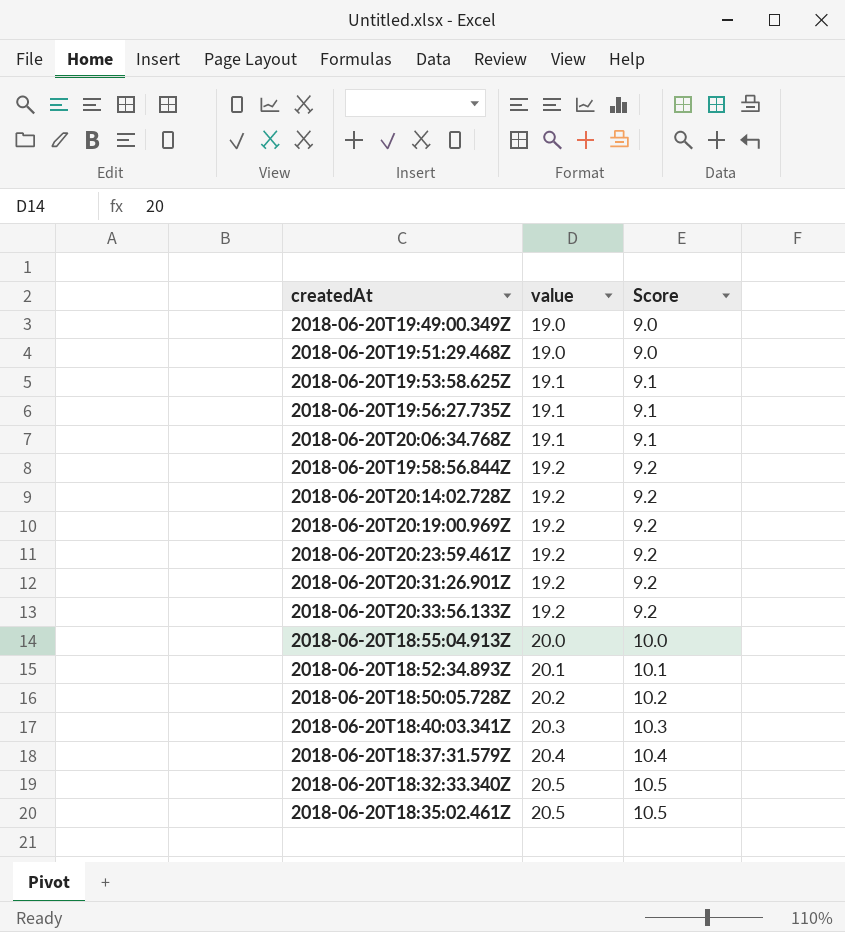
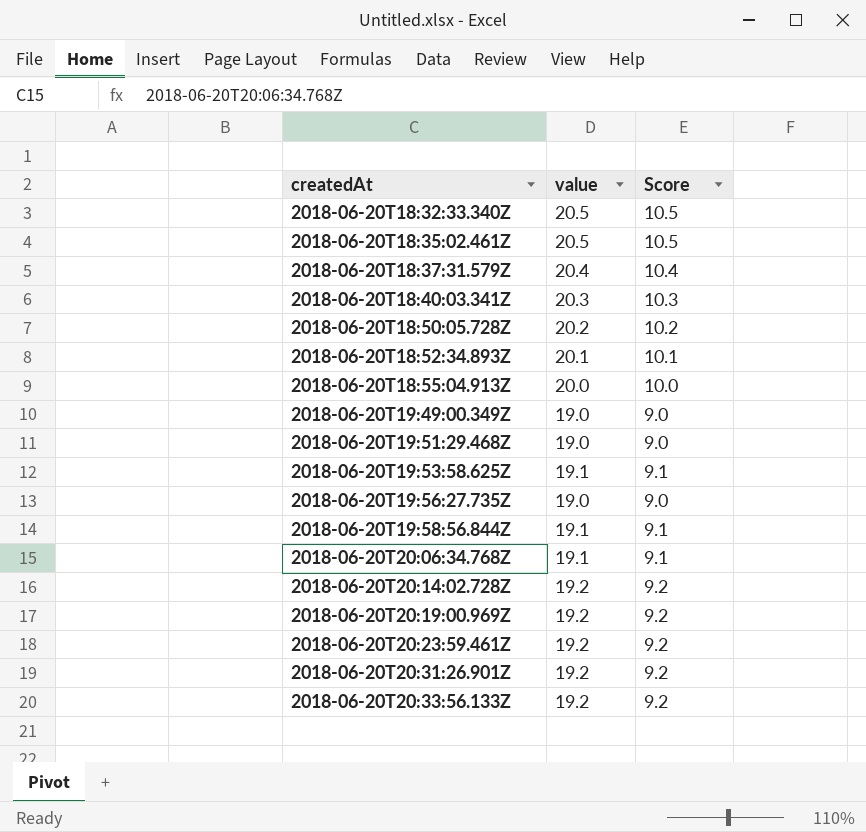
row order: value ascending -> createdAt ascending
2018-06-20T19:56:27.735Z | value: 19.1 -> 19.0
2018-06-20T19:56:27.735Z | Score: 9.1 -> 9.0
2018-06-20T19:58:56.844Z | value: 19.2 -> 19.1
2018-06-20T19:58:56.844Z | Score: 9.2 -> 9.1

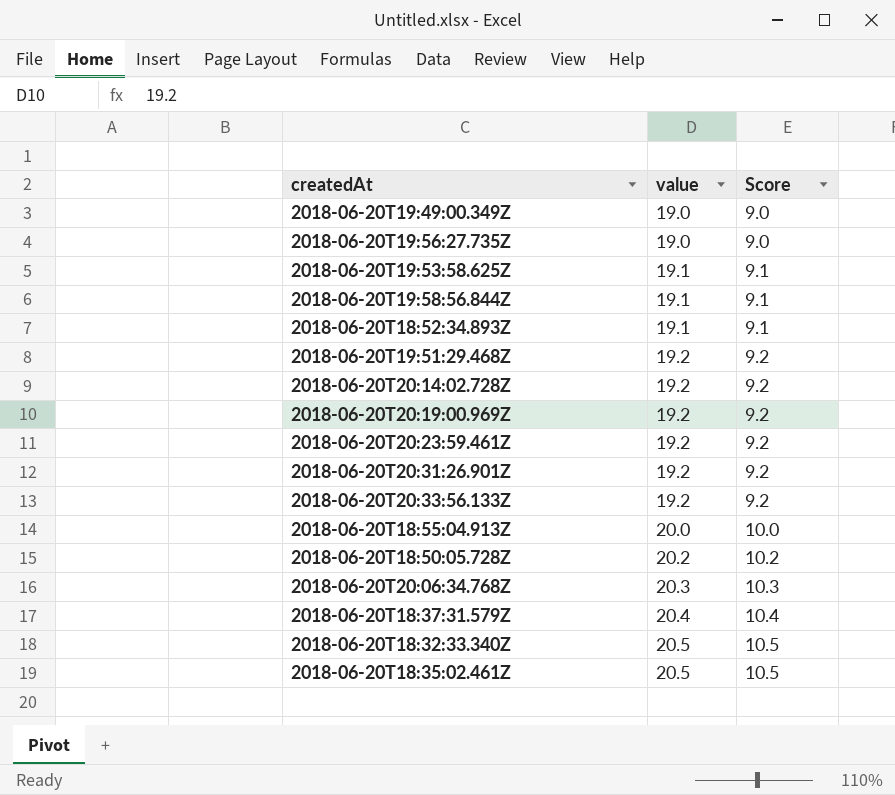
row order: createdAt ascending -> value ascending
row 2018-06-20T18:40:03.341Z: 20.3 | 10.3 -> none
2018-06-20T18:52:34.893Z | value: 20.1 -> 19.1
2018-06-20T18:52:34.893Z | Score: 10.1 -> 9.1
2018-06-20T19:51:29.468Z | value: 19.0 -> 19.2
2018-06-20T19:51:29.468Z | Score: 9.0 -> 9.2
2018-06-20T20:06:34.768Z | value: 19.1 -> 20.3
2018-06-20T20:06:34.768Z | Score: 9.1 -> 10.3

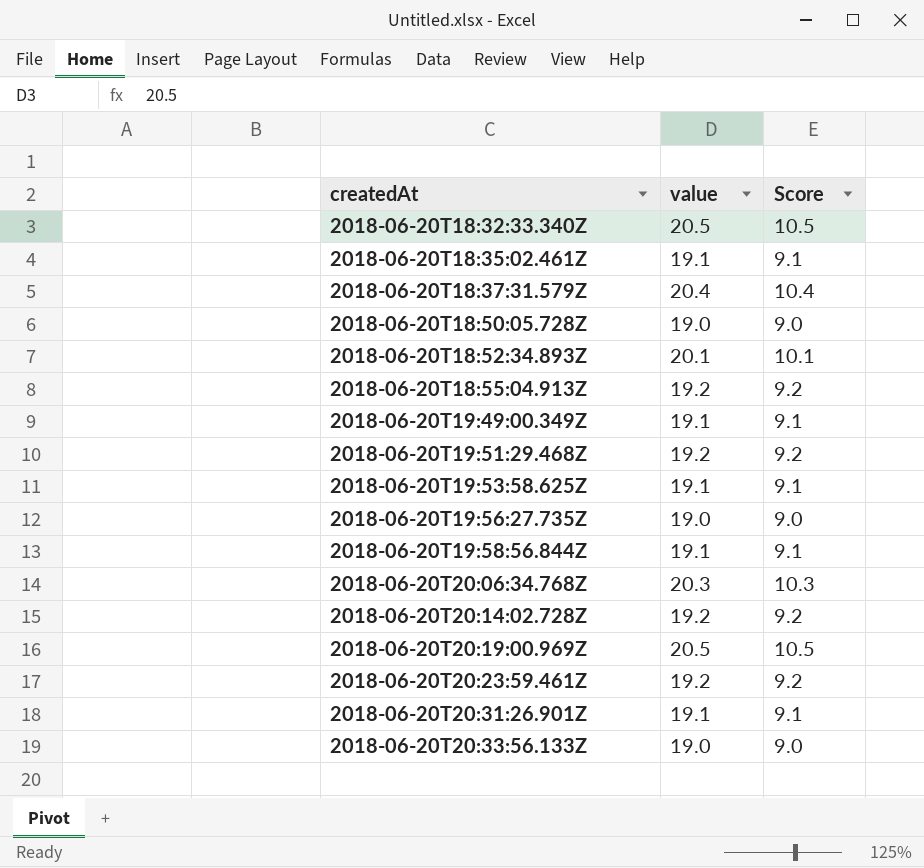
row order: value ascending -> createdAt ascending
2018-06-20T18:35:02.461Z | value: 20.5 -> 19.1
2018-06-20T18:35:02.461Z | Score: 10.5 -> 9.1
2018-06-20T18:50:05.728Z | value: 20.2 -> 19.0
2018-06-20T18:50:05.728Z | Score: 10.2 -> 9.0
2018-06-20T18:52:34.893Z | value: 19.1 -> 20.1
2018-06-20T18:52:34.893Z | Score: 9.1 -> 10.1
2018-06-20T18:55:04.913Z | value: 20.0 -> 19.2
2018-06-20T18:55:04.913Z | Score: 10.0 -> 9.2
2018-06-20T19:49:00.349Z | value: 19.0 -> 19.1
2018-06-20T19:49:00.349Z | Score: 9.0 -> 9.1
2018-06-20T20:19:00.969Z | value: 19.2 -> 20.5
2018-06-20T20:19:00.969Z | Score: 9.2 -> 10.5
2018-06-20T20:31:26.901Z | value: 19.2 -> 19.1
2018-06-20T20:31:26.901Z | Score: 9.2 -> 9.1
2018-06-20T20:33:56.133Z | value: 19.2 -> 19.0
2018-06-20T20:33:56.133Z | Score: 9.2 -> 9.0

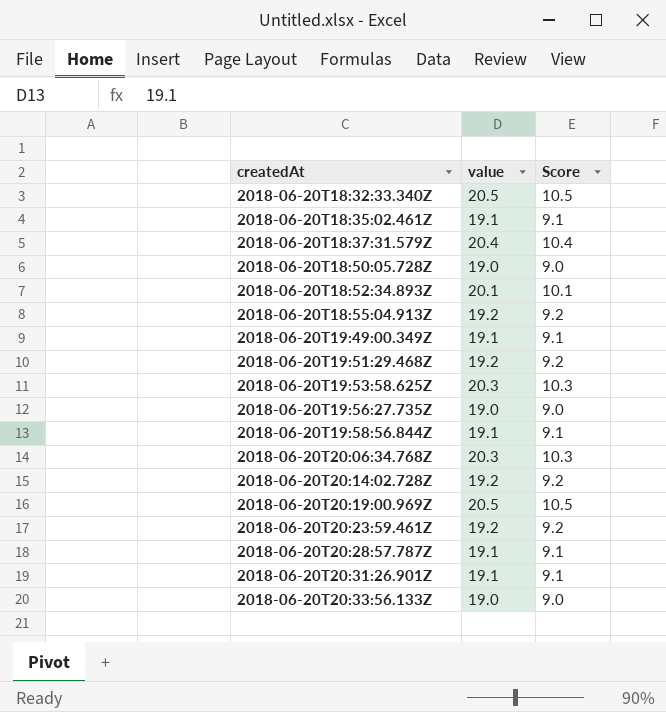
2018-06-20T19:53:58.625Z | value: 19.1 -> 20.3
2018-06-20T19:53:58.625Z | Score: 9.1 -> 10.3
row 2018-06-20T20:28:57.787Z: none -> 19.1 | 9.1

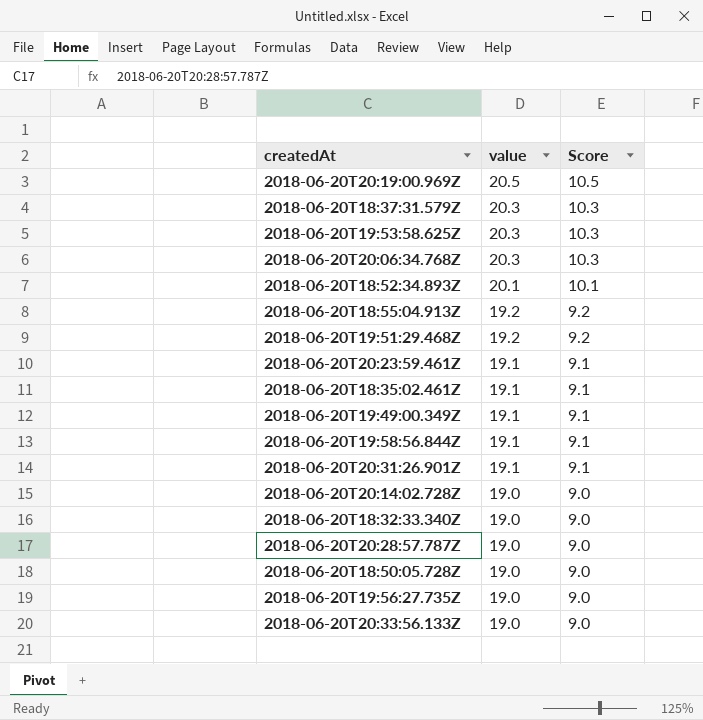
row order: createdAt ascending -> value descending
2018-06-20T18:37:31.579Z | value: 20.4 -> 20.3
2018-06-20T18:37:31.579Z | Score: 10.4 -> 10.3
2018-06-20T20:23:59.461Z | value: 19.2 -> 19.1
2018-06-20T20:23:59.461Z | Score: 9.2 -> 9.1
2018-06-20T20:14:02.728Z | value: 19.2 -> 19.0
2018-06-20T20:14:02.728Z | Score: 9.2 -> 9.0
2018-06-20T18:32:33.340Z | value: 20.5 -> 19.0
2018-06-20T18:32:33.340Z | Score: 10.5 -> 9.0
2018-06-20T20:28:57.787Z | value: 19.1 -> 19.0
2018-06-20T20:28:57.787Z | Score: 9.1 -> 9.0

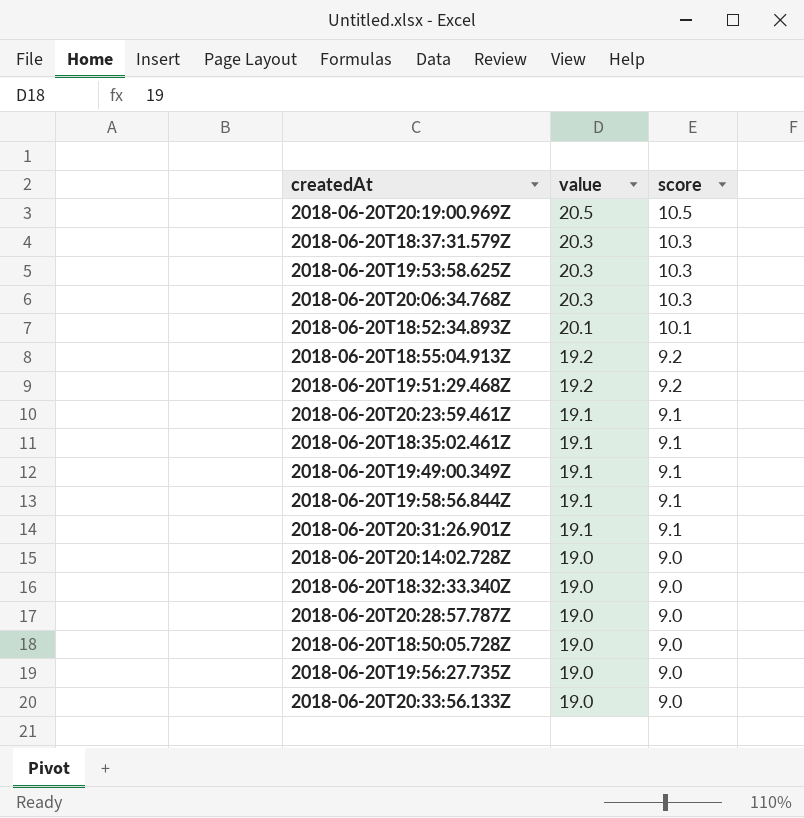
column name: Score -> score

